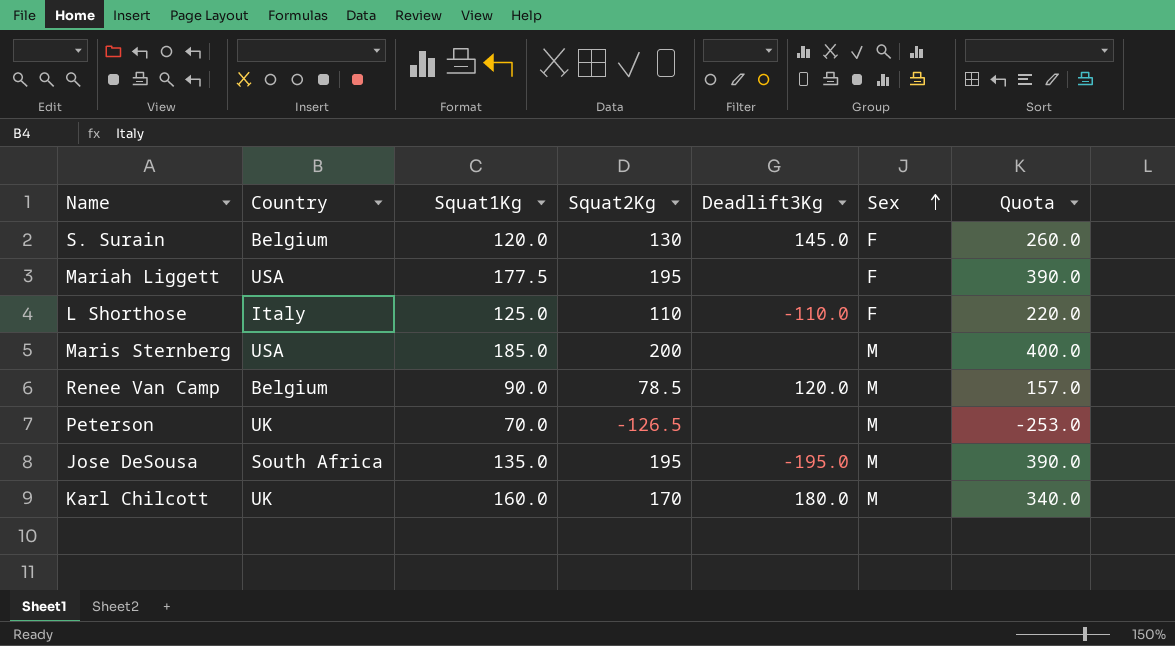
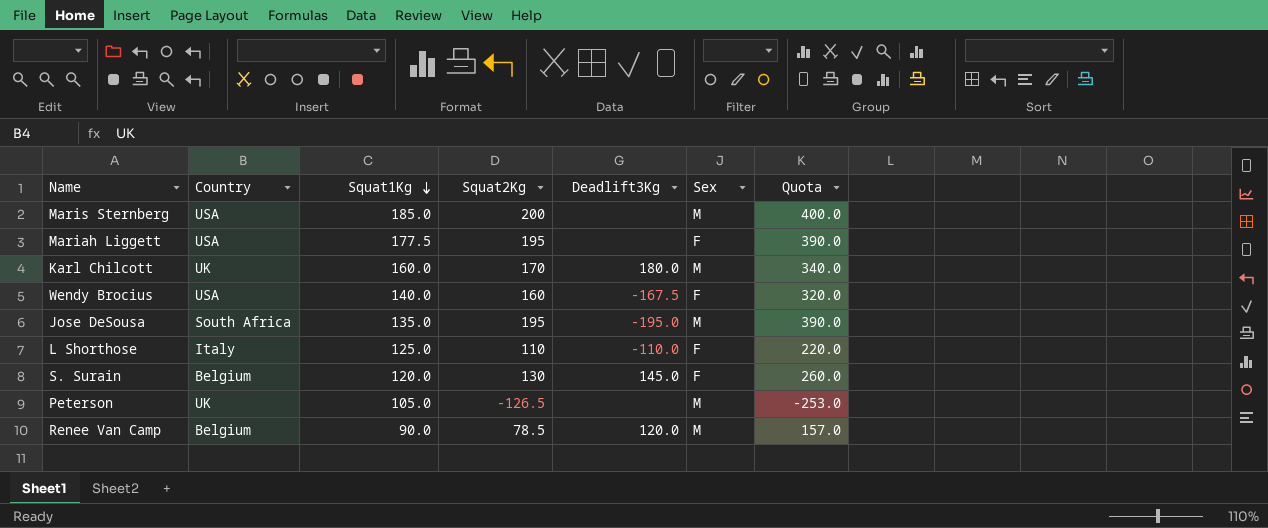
row order: Sex ascending -> Squat1Kg descending
row Wendy Brocius: none -> USA | 140.0 | 160 | -167.5 | F | 320.0
Peterson | Squat1Kg: 70.0 -> 105.0

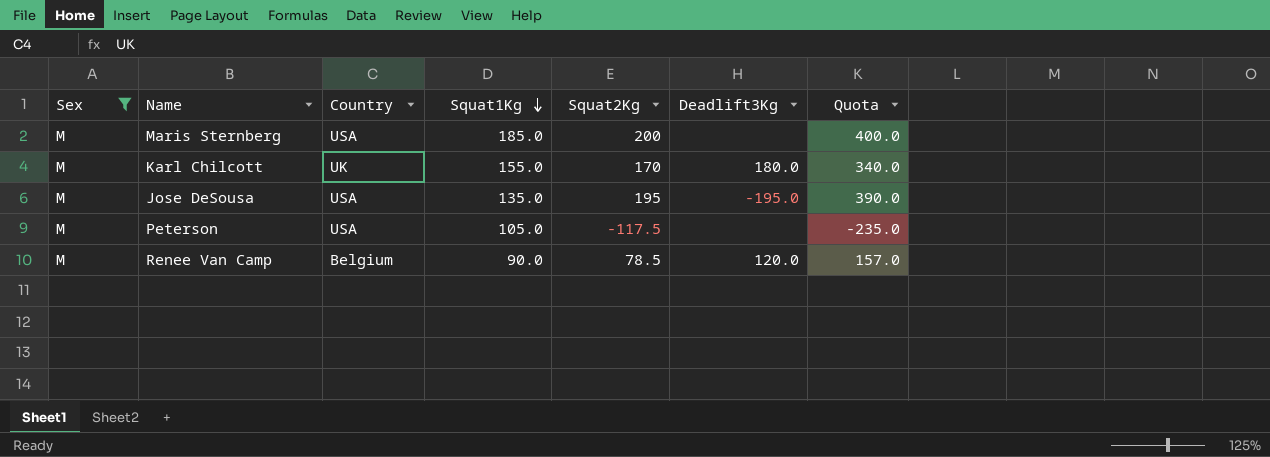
filter: none -> Sex = M
column Sex | position: 6 -> 1
Karl Chilcott | Squat1Kg: 160.0 -> 155.0
Jose DeSousa | Country: South Africa -> USA
Peterson | Country: UK -> USA
Peterson | Squat2Kg: -126.5 -> -117.5
Peterson | Quota: -253.0 -> -235.0

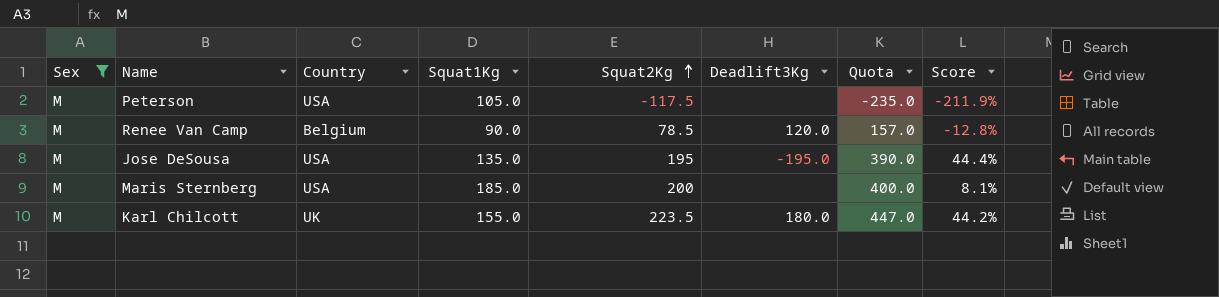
row order: Squat1Kg descending -> Squat2Kg ascending
column Score | formula: none -> ([Squat2Kg] - [Squat1Kg]) / [Squat1Kg]
Karl Chilcott | Squat2Kg: 170 -> 223.5
Karl Chilcott | Quota: 340.0 -> 447.0

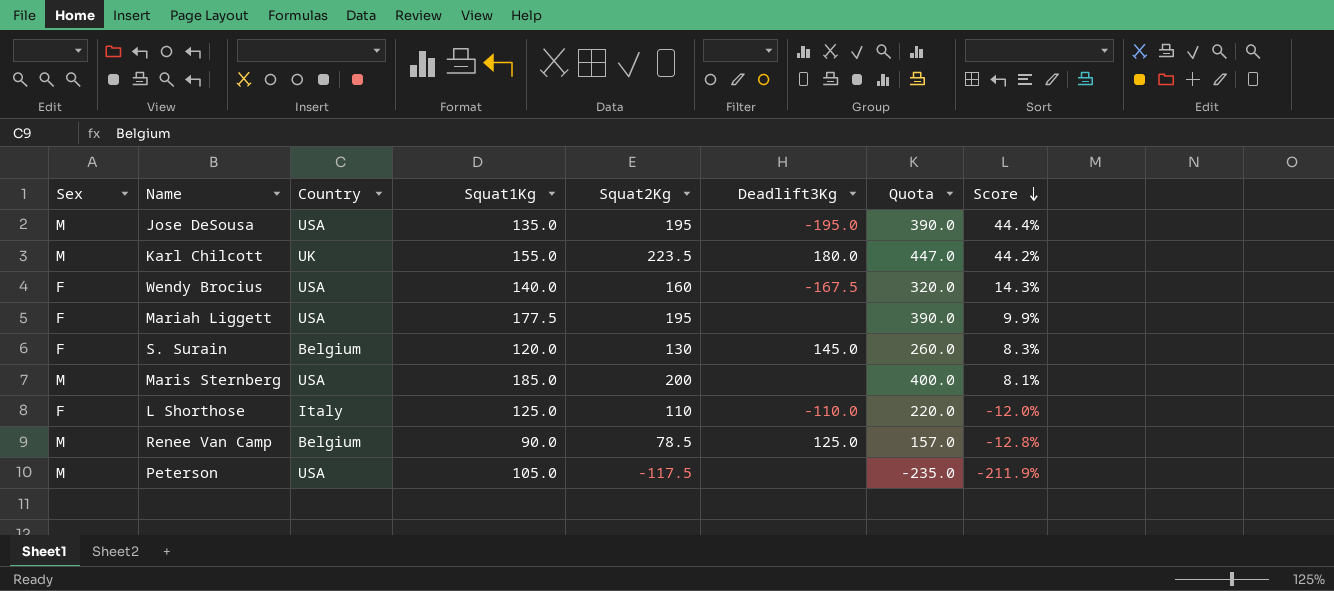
filter: Sex = M -> none
row order: Squat2Kg ascending -> Score descending
Renee Van Camp | Deadlift3Kg: 120.0 -> 125.0

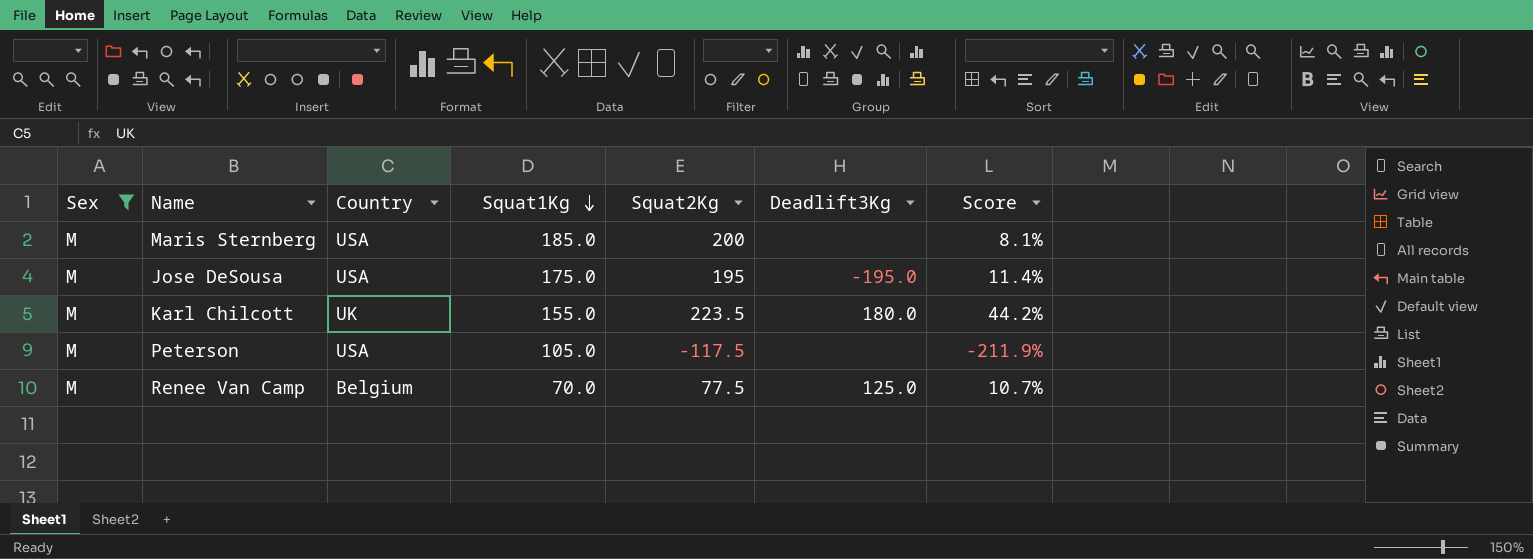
filter: none -> Sex = M
row order: Score descending -> Squat1Kg descending
column Quota | formula: [Squat2Kg] * 2 -> none
Jose DeSousa | Squat1Kg: 135.0 -> 175.0
Jose DeSousa | Score: 44.4% -> 11.4%
Renee Van Camp | Squat1Kg: 90.0 -> 70.0
Renee Van Camp | Squat2Kg: 78.5 -> 77.5
Renee Van Camp | Score: -12.8% -> 10.7%

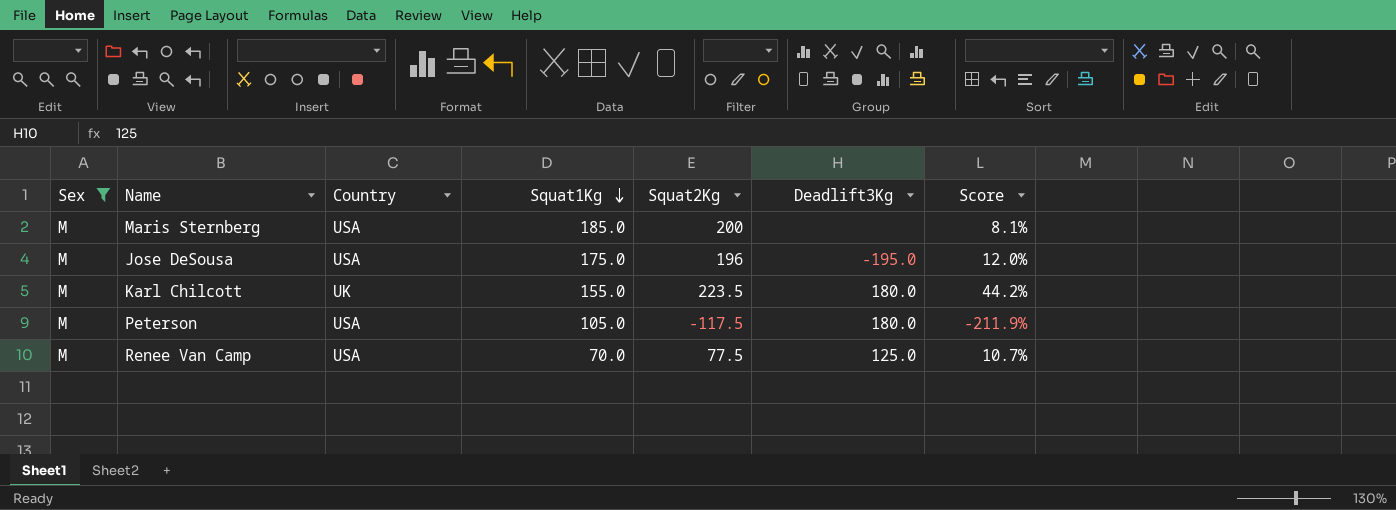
Jose DeSousa | Squat2Kg: 195 -> 196
Jose DeSousa | Score: 11.4% -> 12.0%
Peterson | Deadlift3Kg: none -> 180.0
Renee Van Camp | Country: Belgium -> USA

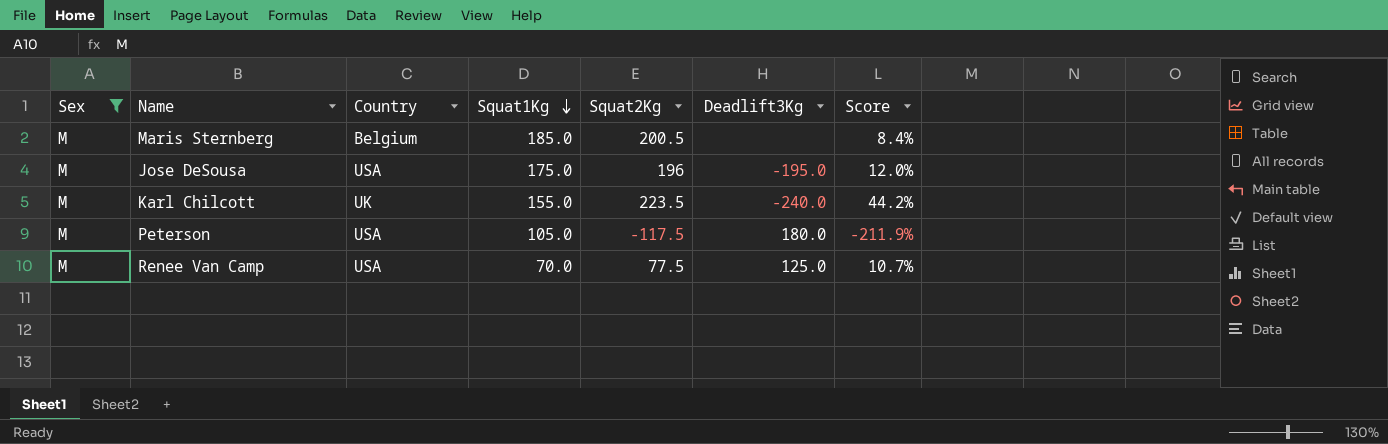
Maris Sternberg | Country: USA -> Belgium
Maris Sternberg | Squat2Kg: 200 -> 200.5
Maris Sternberg | Score: 8.1% -> 8.4%
Karl Chilcott | Deadlift3Kg: 180.0 -> -240.0

